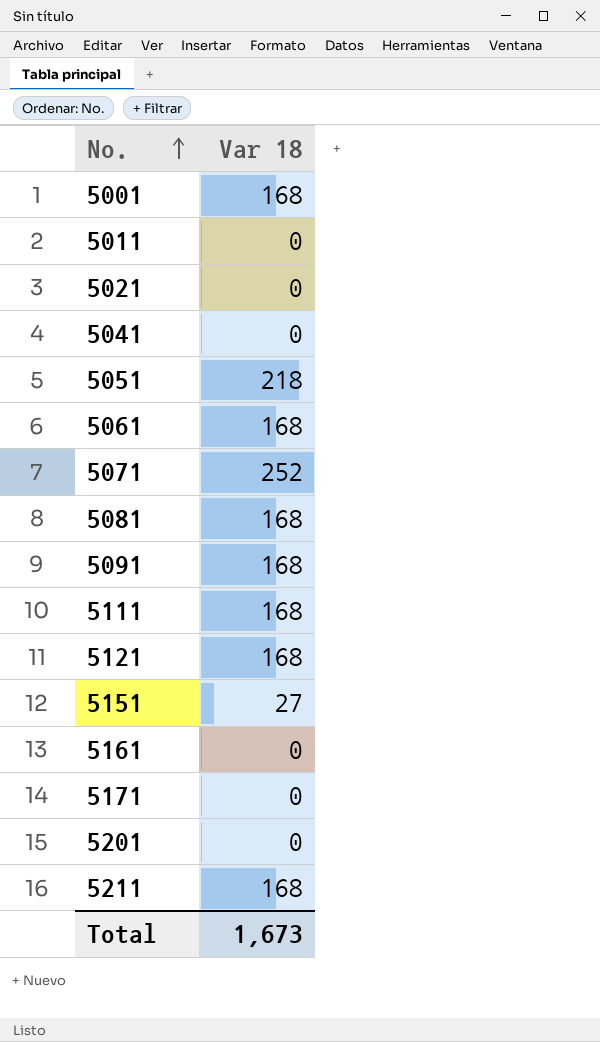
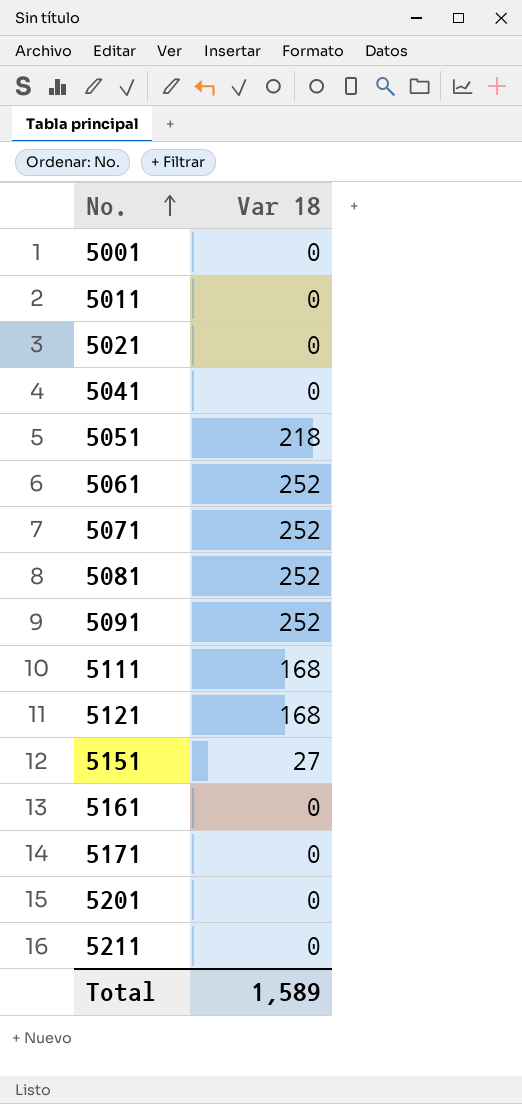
5001 | Var 18: 168 -> 0
5061 | Var 18: 168 -> 252
5081 | Var 18: 168 -> 252
5091 | Var 18: 168 -> 252
5211 | Var 18: 168 -> 0
Total | Var 18: 1,673 -> 1,589

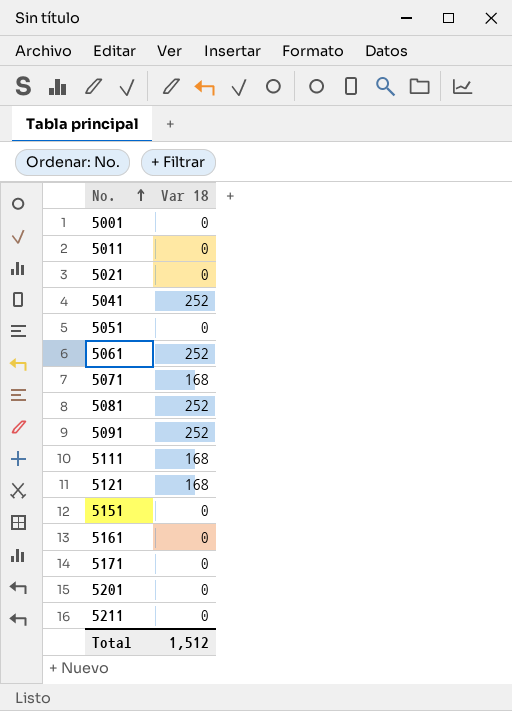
5041 | Var 18: 0 -> 252
5051 | Var 18: 218 -> 0
5071 | Var 18: 252 -> 168
5151 | Var 18: 27 -> 0
Total | Var 18: 1,589 -> 1,512

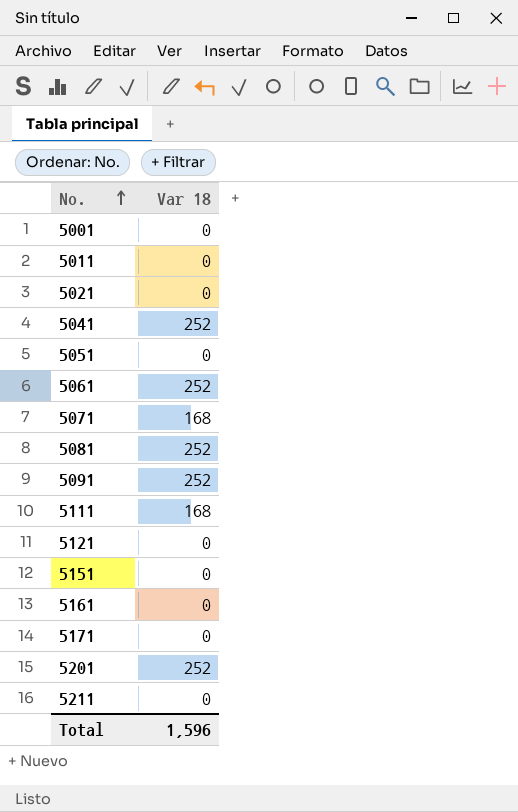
5121 | Var 18: 168 -> 0
5201 | Var 18: 0 -> 252
Total | Var 18: 1,512 -> 1,596

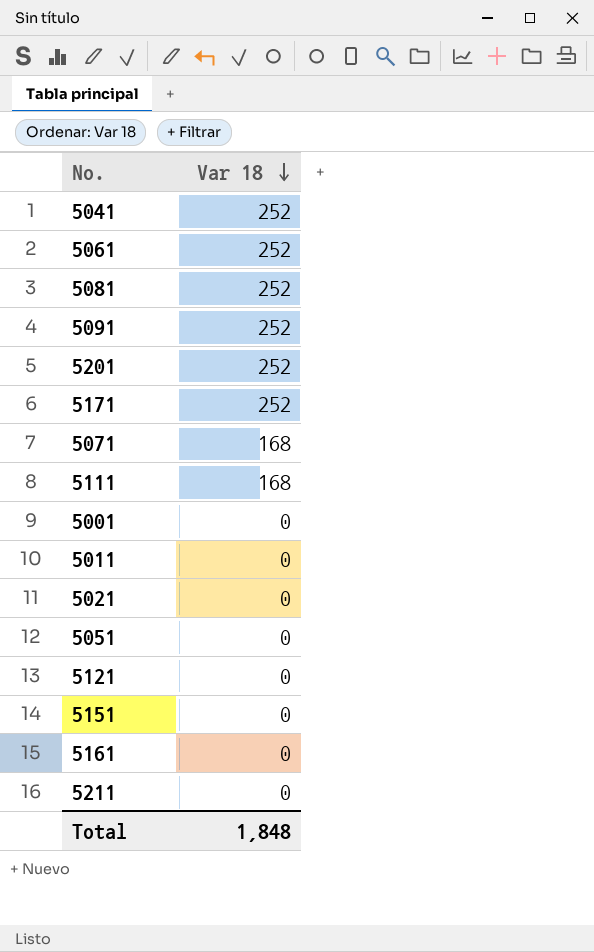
row order: No. ascending -> Var 18 descending
5171 | Var 18: 0 -> 252
Total | Var 18: 1,596 -> 1,848

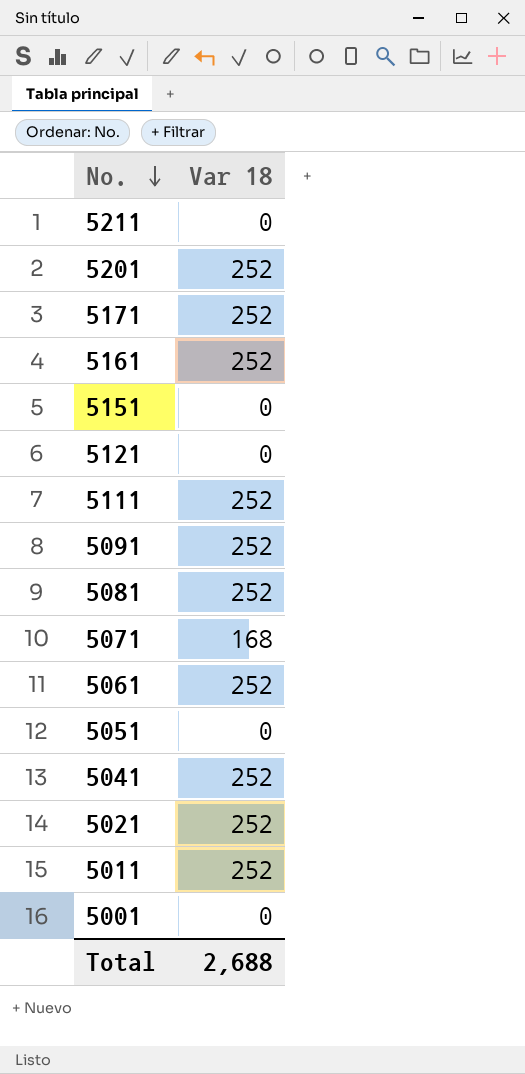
row order: Var 18 descending -> No. descending
5161 | Var 18: 0 -> 252
5111 | Var 18: 168 -> 252
5021 | Var 18: 0 -> 252
5011 | Var 18: 0 -> 252
Total | Var 18: 1,848 -> 2,688

